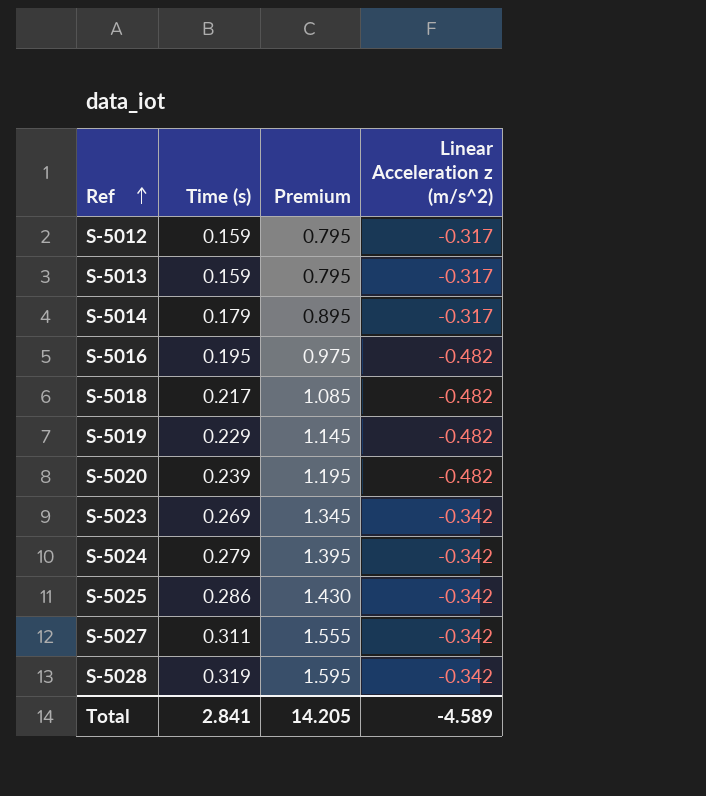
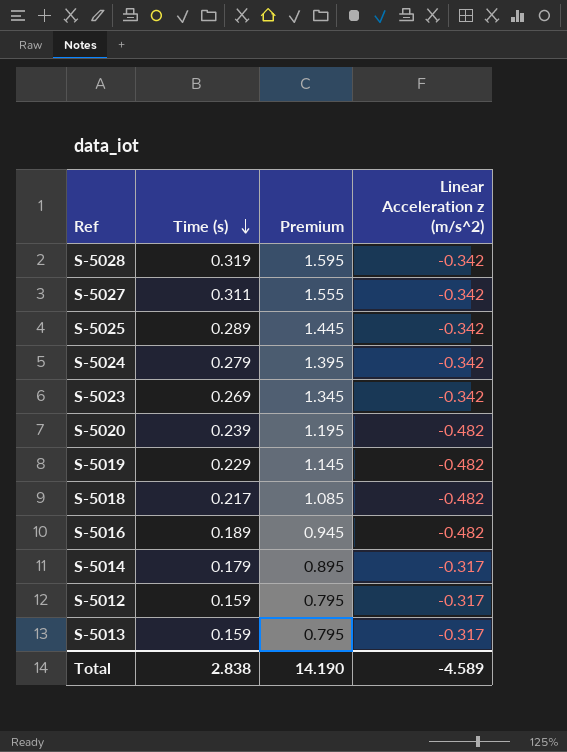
row order: Ref ascending -> Time (s) descending
S-5025 | Time (s): 0.286 -> 0.289
S-5025 | Premium: 1.430 -> 1.445
S-5016 | Time (s): 0.195 -> 0.189
S-5016 | Premium: 0.975 -> 0.945
Total | Time (s): 2.841 -> 2.838
Total | Premium: 14.205 -> 14.190

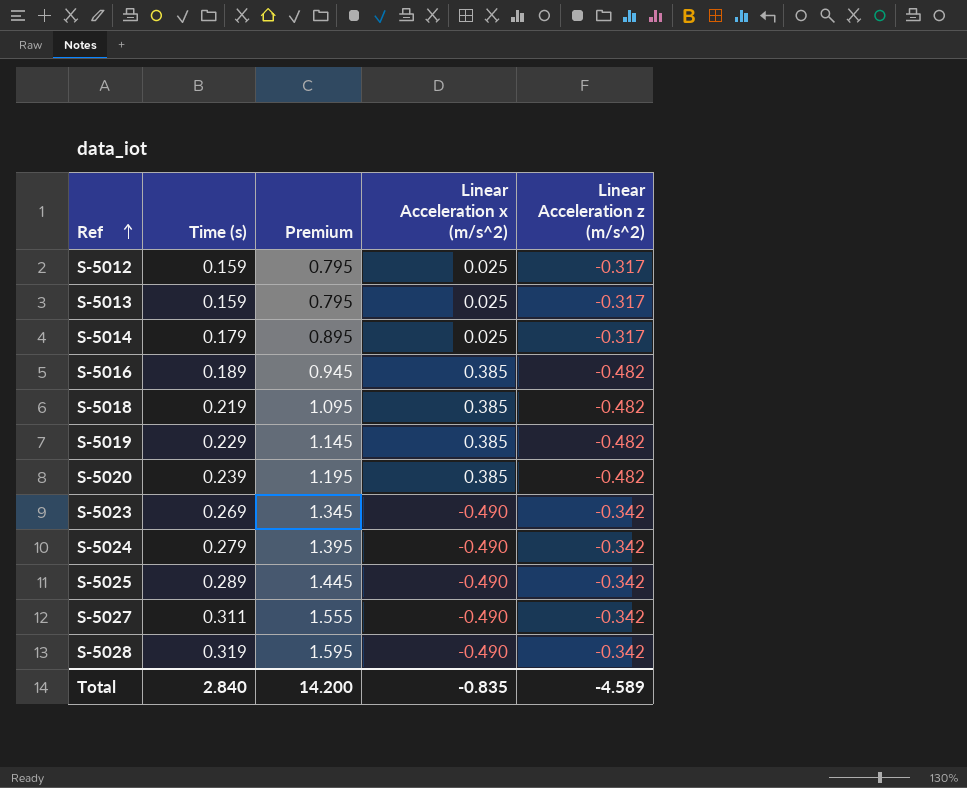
row order: Time (s) descending -> Ref ascending
column Linear Acceleration x (m/s^2) | position: none -> 4
S-5018 | Time (s): 0.217 -> 0.219
S-5018 | Premium: 1.085 -> 1.095
Total | Time (s): 2.838 -> 2.840
Total | Premium: 14.190 -> 14.200

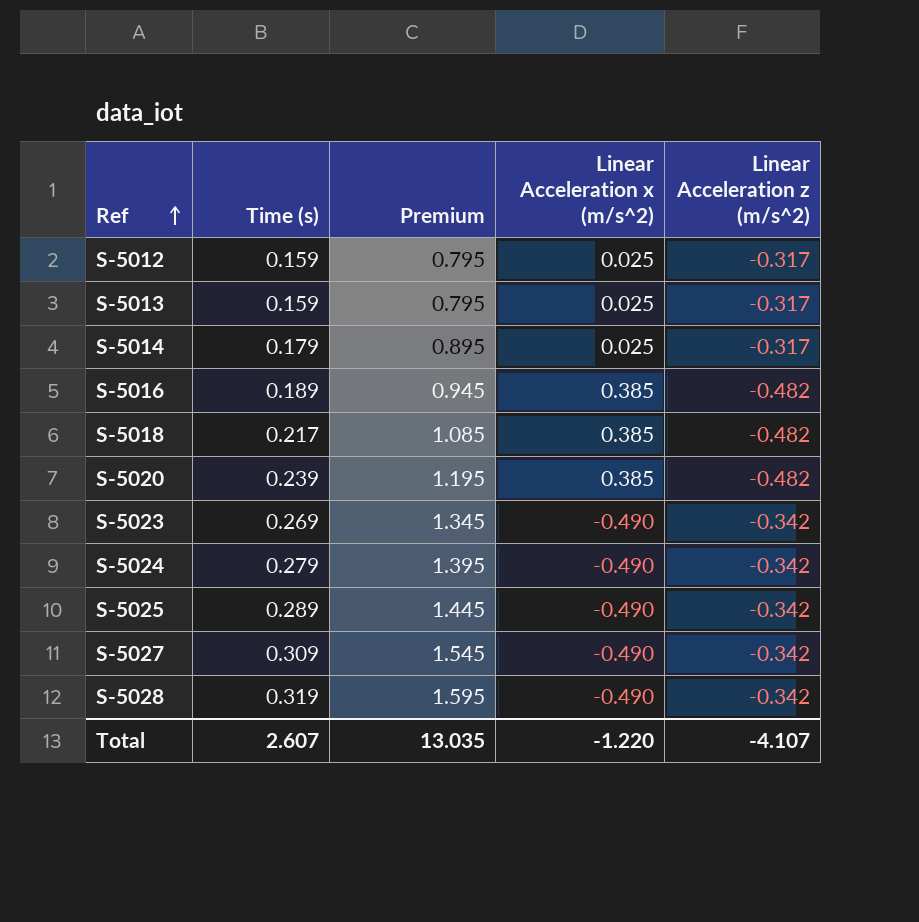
row S-5019: 0.229 | 1.145 | 0.385 | -0.482 -> none
S-5018 | Time (s): 0.219 -> 0.217
S-5018 | Premium: 1.095 -> 1.085
S-5027 | Time (s): 0.311 -> 0.309
S-5027 | Premium: 1.555 -> 1.545
Total | Time (s): 2.840 -> 2.607
Total | Premium: 14.200 -> 13.035
Total | Linear Acceleration x (m/s^2): -0.835 -> -1.220
Total | Linear Acceleration z (m/s^2): -4.589 -> -4.107

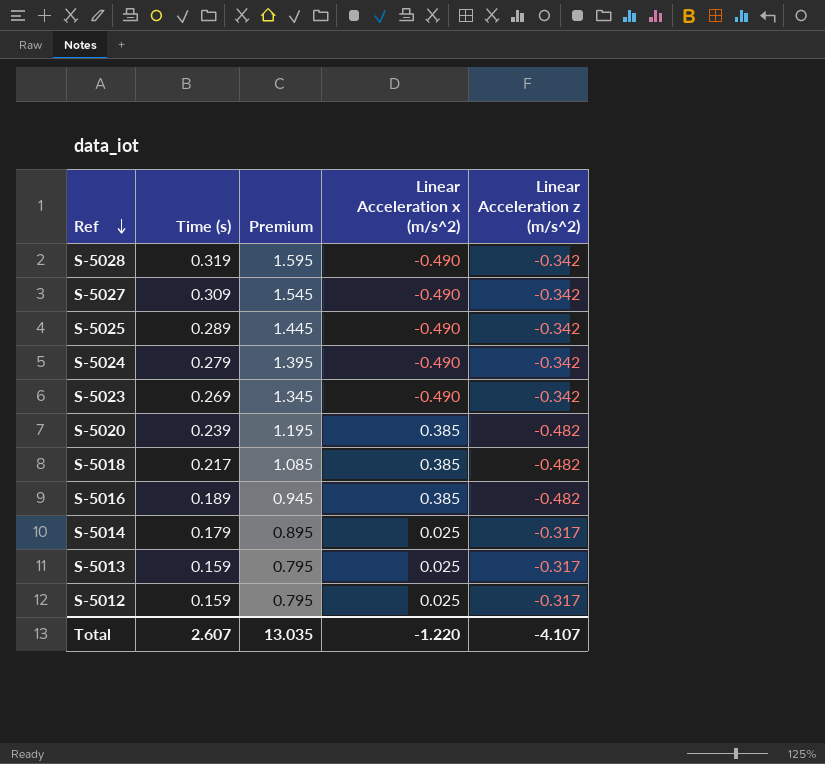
row order: Ref ascending -> Ref descending

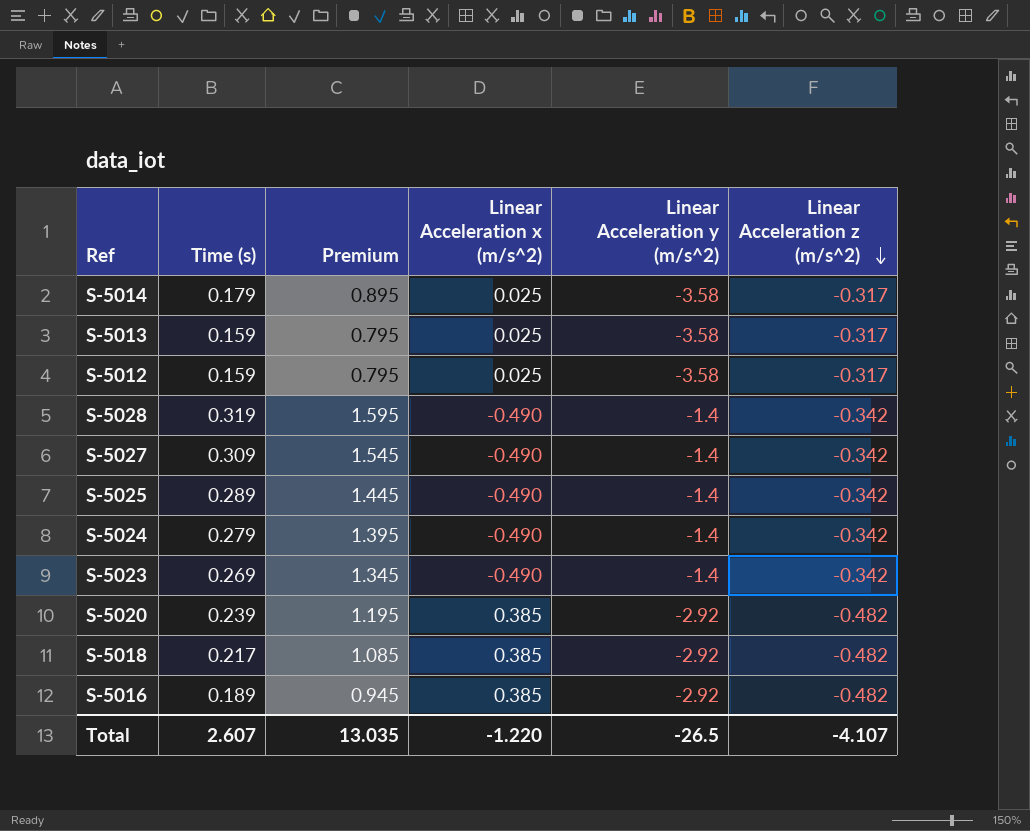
row order: Ref descending -> Linear Acceleration z (m/s^2) descending
column Linear Acceleration y (m/s^2) | position: none -> 5

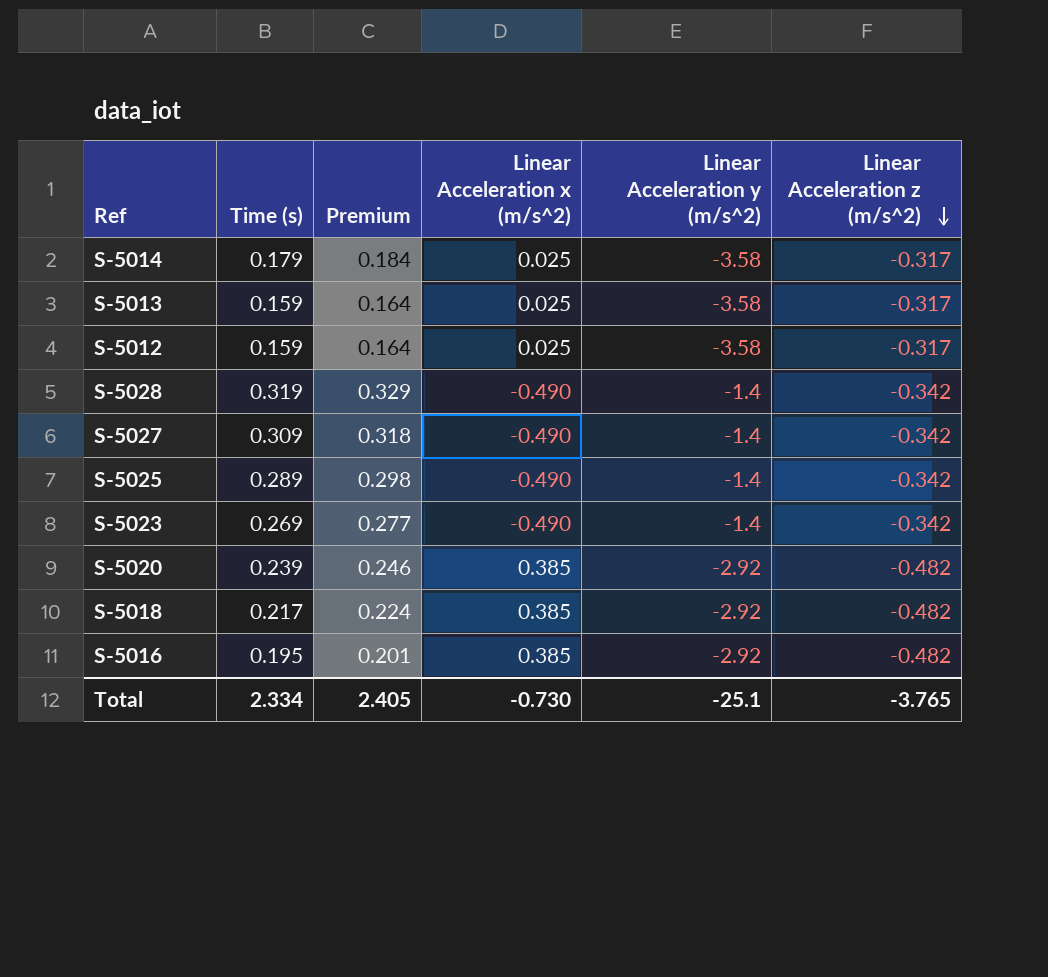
column Premium | formula: [Time (s)] * 5 -> [Time (s)] * 1.03
row S-5024: 0.279 | 1.395 | -0.490 | -1.4 | -0.342 -> none
S-5016 | Time (s): 0.189 -> 0.195
Total | Time (s): 2.607 -> 2.334
Total | Premium: 13.035 -> 2.405
Total | Linear Acceleration x (m/s^2): -1.220 -> -0.730
Total | Linear Acceleration y (m/s^2): -26.5 -> -25.1
Total | Linear Acceleration z (m/s^2): -4.107 -> -3.765

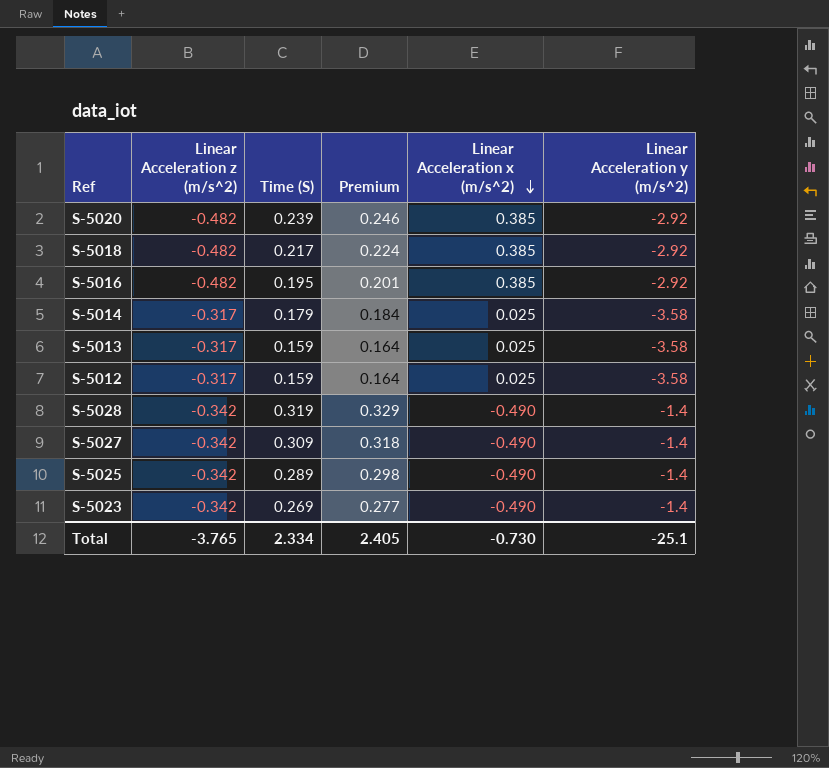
row order: Linear Acceleration z (m/s^2) descending -> Linear Acceleration x (m/s^2) descending
column Linear Acceleration z (m/s^2) | position: 6 -> 2
column name: Time (s) -> Time (S)

